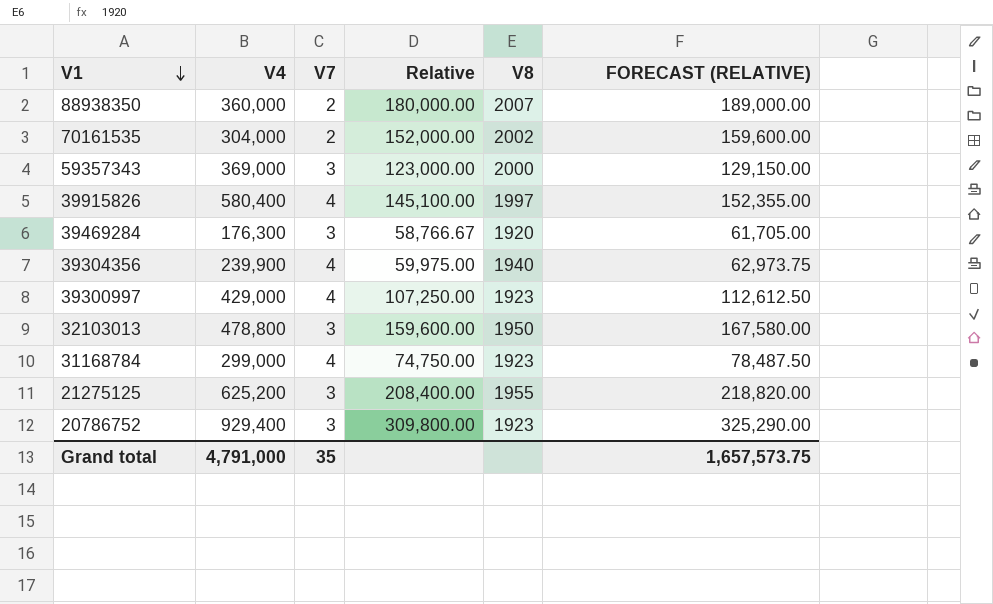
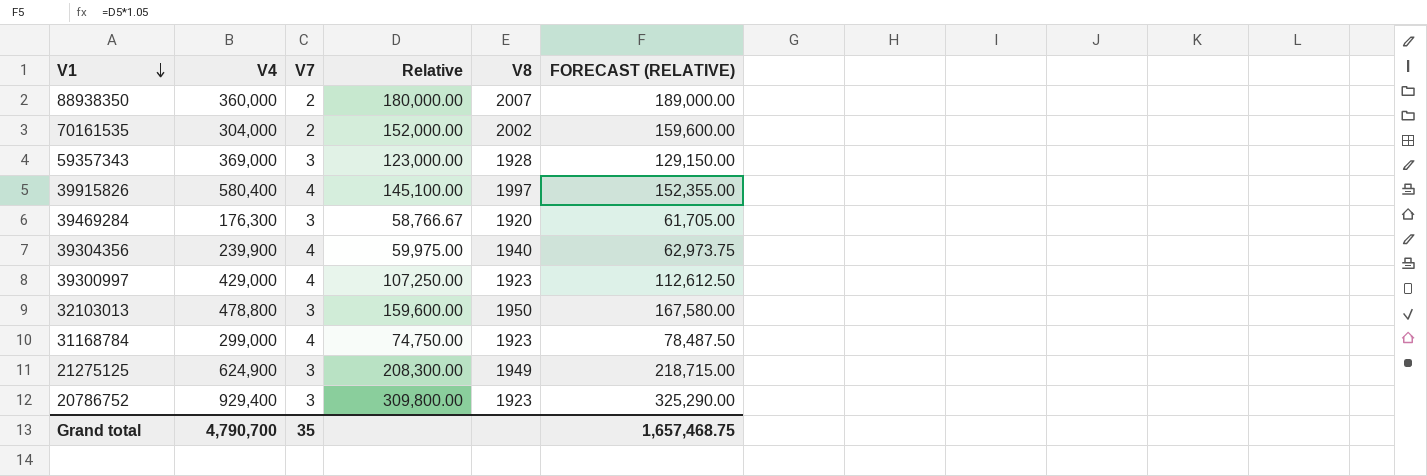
59357343 | V8: 2000 -> 1928
21275125 | V4: 625,200 -> 624,900
21275125 | Relative: 208,400.00 -> 208,300.00
21275125 | V8: 1955 -> 1949
21275125 | FORECAST (RELATIVE): 218,820.00 -> 218,715.00
Grand total | V4: 4,791,000 -> 4,790,700
Grand total | FORECAST (RELATIVE): 1,657,573.75 -> 1,657,468.75

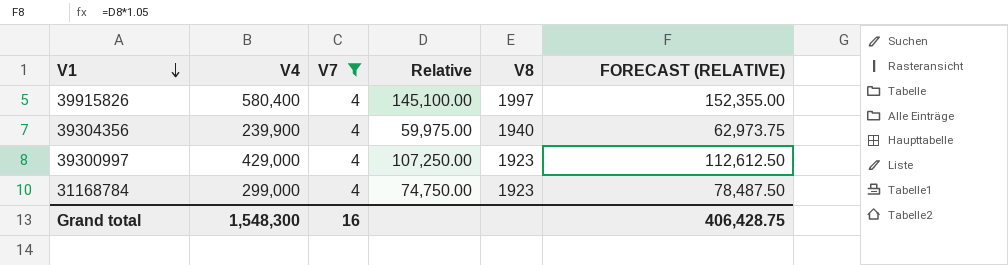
filter: none -> V7 = 4
Grand total | V4: 4,790,700 -> 1,548,300
Grand total | V7: 35 -> 16
Grand total | FORECAST (RELATIVE): 1,657,468.75 -> 406,428.75

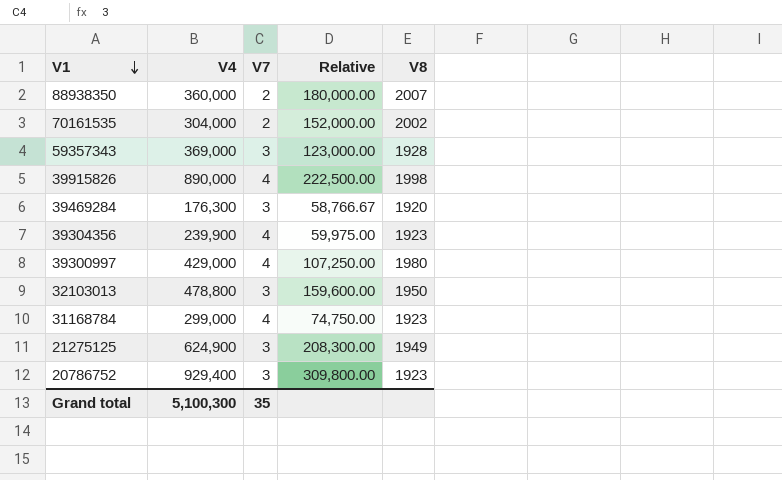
filter: V7 = 4 -> none
column FORECAST (RELATIVE) | formula: [Relative] * 1.05 -> none
39915826 | V4: 580,400 -> 890,000
39915826 | Relative: 145,100.00 -> 222,500.00
39915826 | V8: 1997 -> 1998
39304356 | V8: 1940 -> 1923
39300997 | V8: 1923 -> 1980
Grand total | V4: 1,548,300 -> 5,100,300
Grand total | V7: 16 -> 35

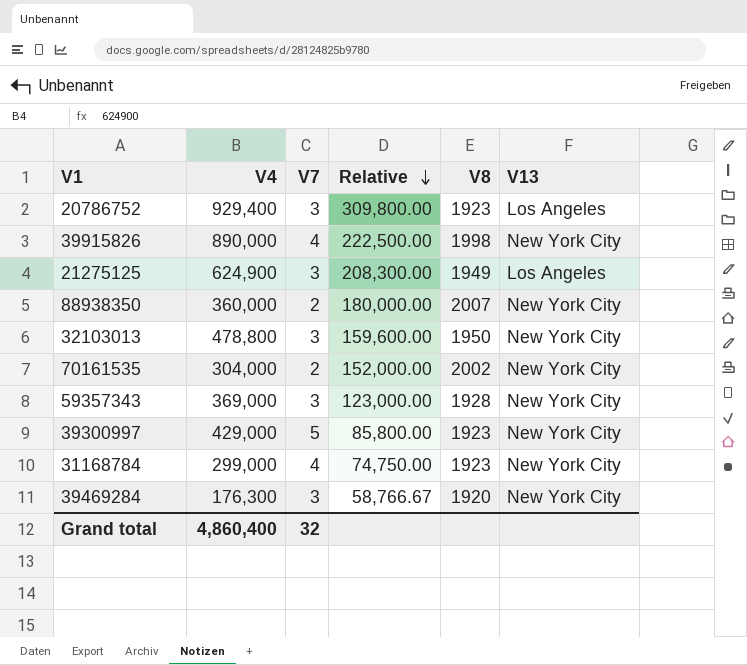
row order: V1 descending -> Relative descending
column V13 | position: none -> 6
row 39304356: 239,900 | 4 | 59,975.00 | 1923 -> none
39300997 | V7: 4 -> 5
39300997 | Relative: 107,250.00 -> 85,800.00
39300997 | V8: 1980 -> 1923
Grand total | V4: 5,100,300 -> 4,860,400
Grand total | V7: 35 -> 32

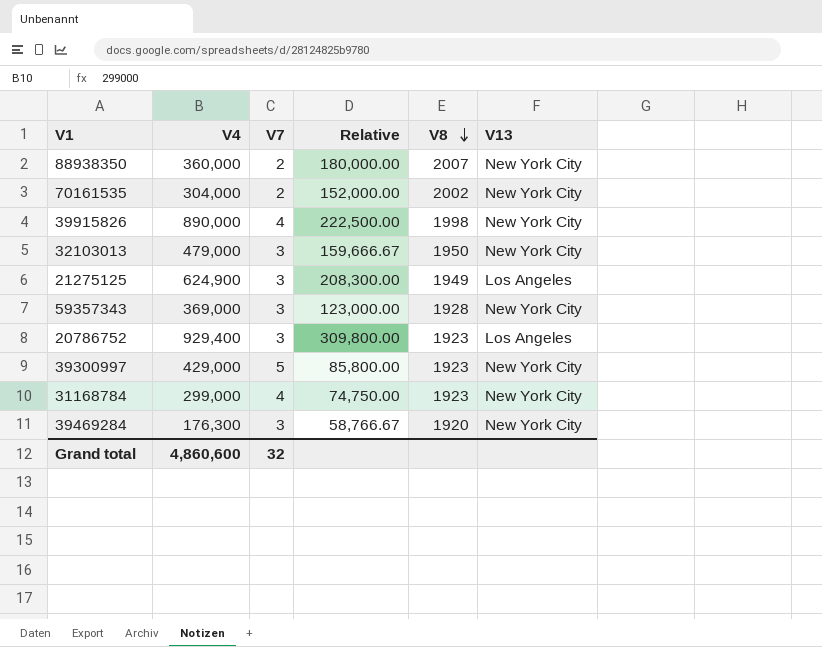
row order: Relative descending -> V8 descending
32103013 | V4: 478,800 -> 479,000
32103013 | Relative: 159,600.00 -> 159,666.67
Grand total | V4: 4,860,400 -> 4,860,600

